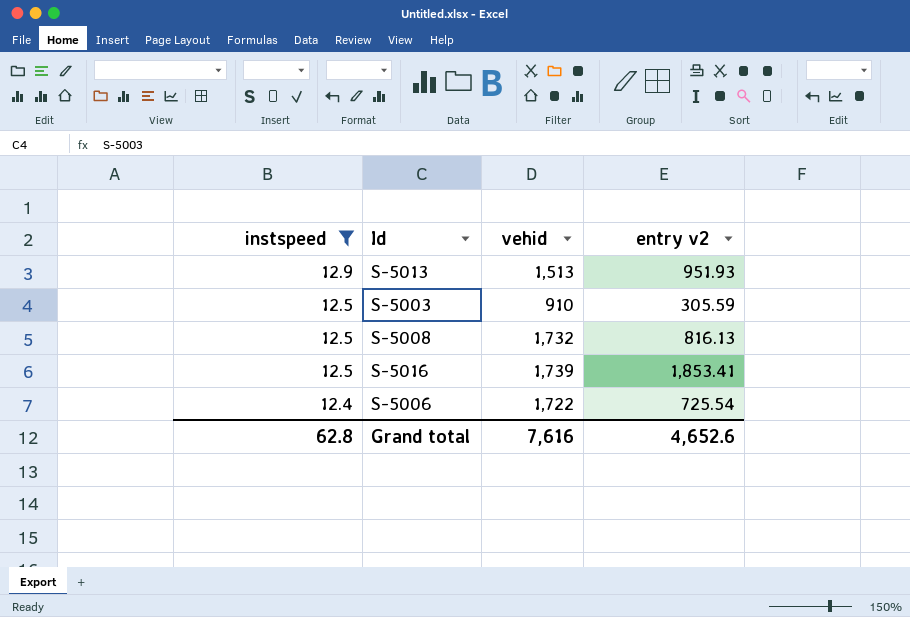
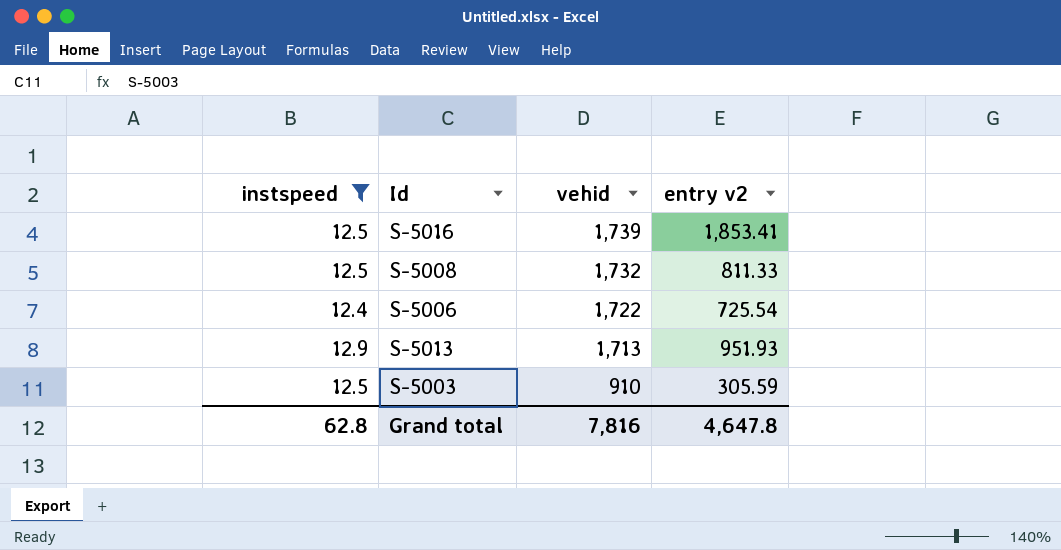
row order: instspeed descending -> vehid descending
S-5008 | entry v2: 816.13 -> 811.33
S-5013 | vehid: 1,513 -> 1,713
Grand total | vehid: 7,616 -> 7,816
Grand total | entry v2: 4,652.6 -> 4,647.8

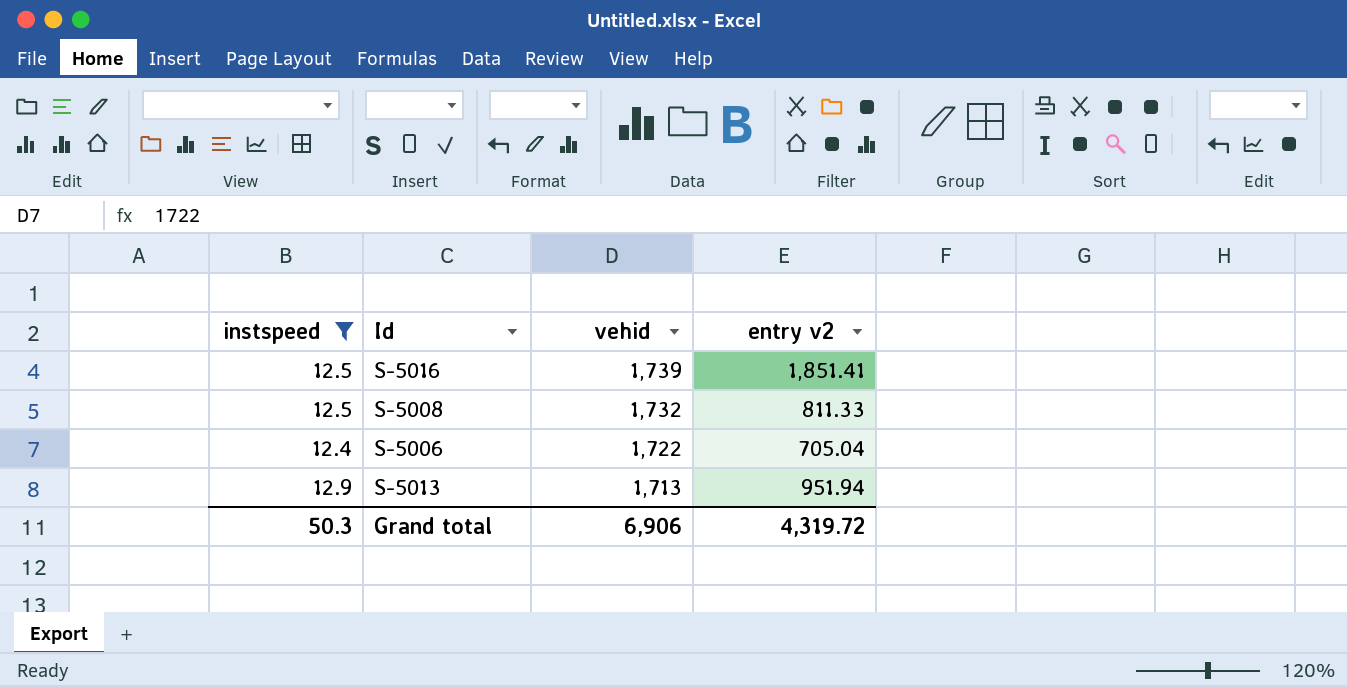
row S-5003: 12.5 | 910 | 305.59 -> none
S-5016 | entry v2: 1,853.41 -> 1,851.41
S-5006 | entry v2: 725.54 -> 705.04
S-5013 | entry v2: 951.93 -> 951.94
Grand total | instspeed: 62.8 -> 50.3
Grand total | vehid: 7,816 -> 6,906
Grand total | entry v2: 4,647.8 -> 4,319.72

